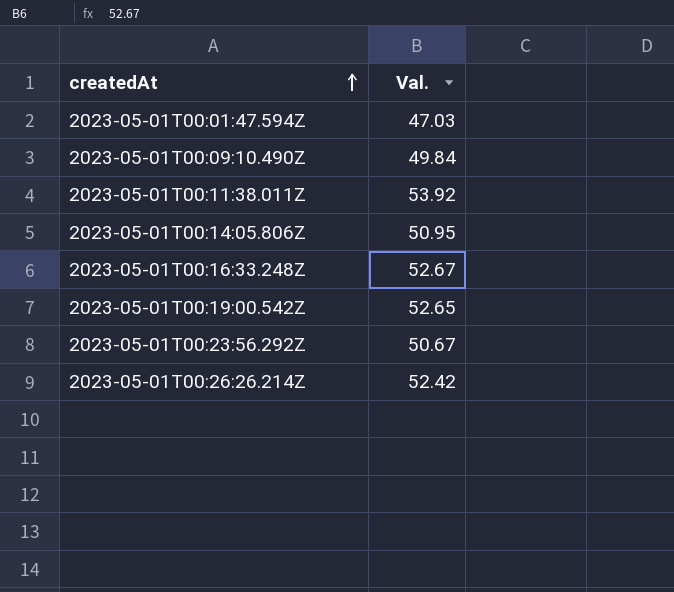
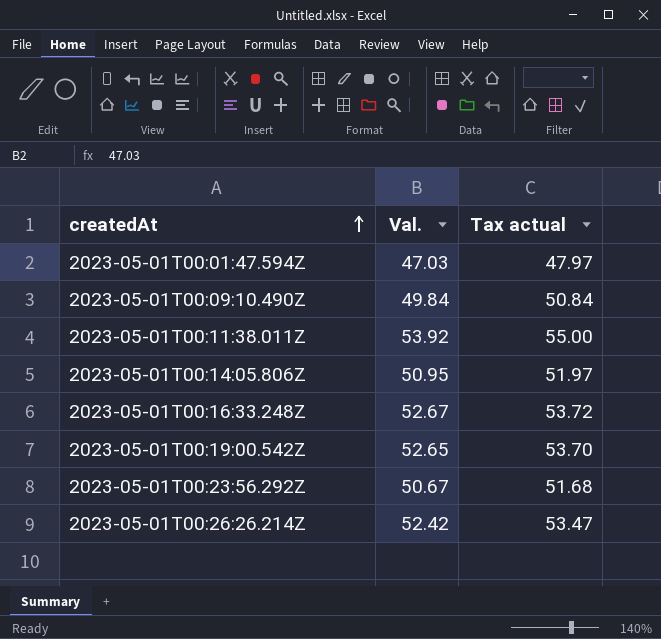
column Tax actual | formula: none -> [Val.] * 1.02

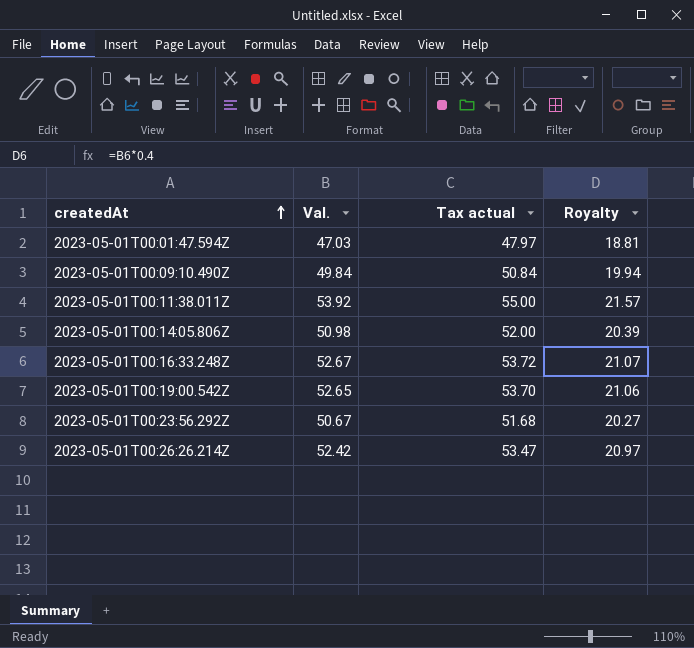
column Royalty | formula: none -> [Val.] * 0.4
2023-05-01T00:14:05.806Z | Val.: 50.95 -> 50.98
2023-05-01T00:14:05.806Z | Tax actual: 51.97 -> 52.00

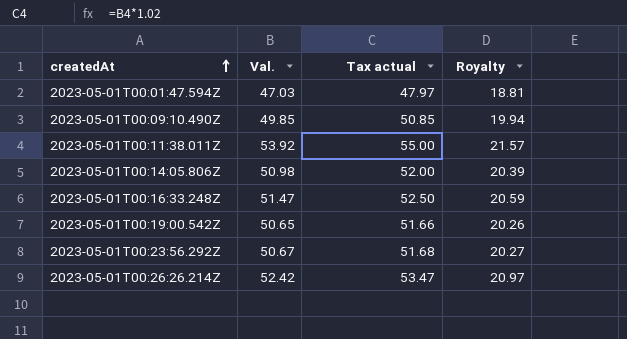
2023-05-01T00:09:10.490Z | Val.: 49.84 -> 49.85
2023-05-01T00:09:10.490Z | Tax actual: 50.84 -> 50.85
2023-05-01T00:16:33.248Z | Val.: 52.67 -> 51.47
2023-05-01T00:16:33.248Z | Tax actual: 53.72 -> 52.50
2023-05-01T00:16:33.248Z | Royalty: 21.07 -> 20.59
2023-05-01T00:19:00.542Z | Val.: 52.65 -> 50.65
2023-05-01T00:19:00.542Z | Tax actual: 53.70 -> 51.66
2023-05-01T00:19:00.542Z | Royalty: 21.06 -> 20.26

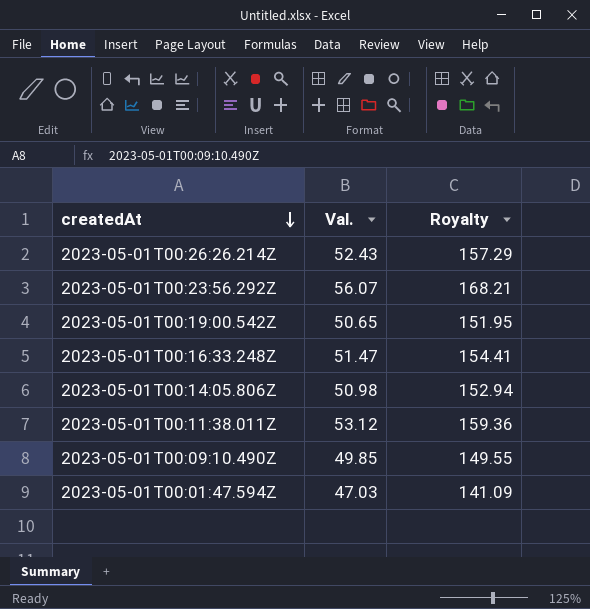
row order: createdAt ascending -> createdAt descending
column Tax actual | formula: [Val.] * 1.02 -> none
column Royalty | formula: [Val.] * 0.4 -> [Val.] * 3
2023-05-01T00:26:26.214Z | Val.: 52.42 -> 52.43
2023-05-01T00:23:56.292Z | Val.: 50.67 -> 56.07
2023-05-01T00:11:38.011Z | Val.: 53.92 -> 53.12

